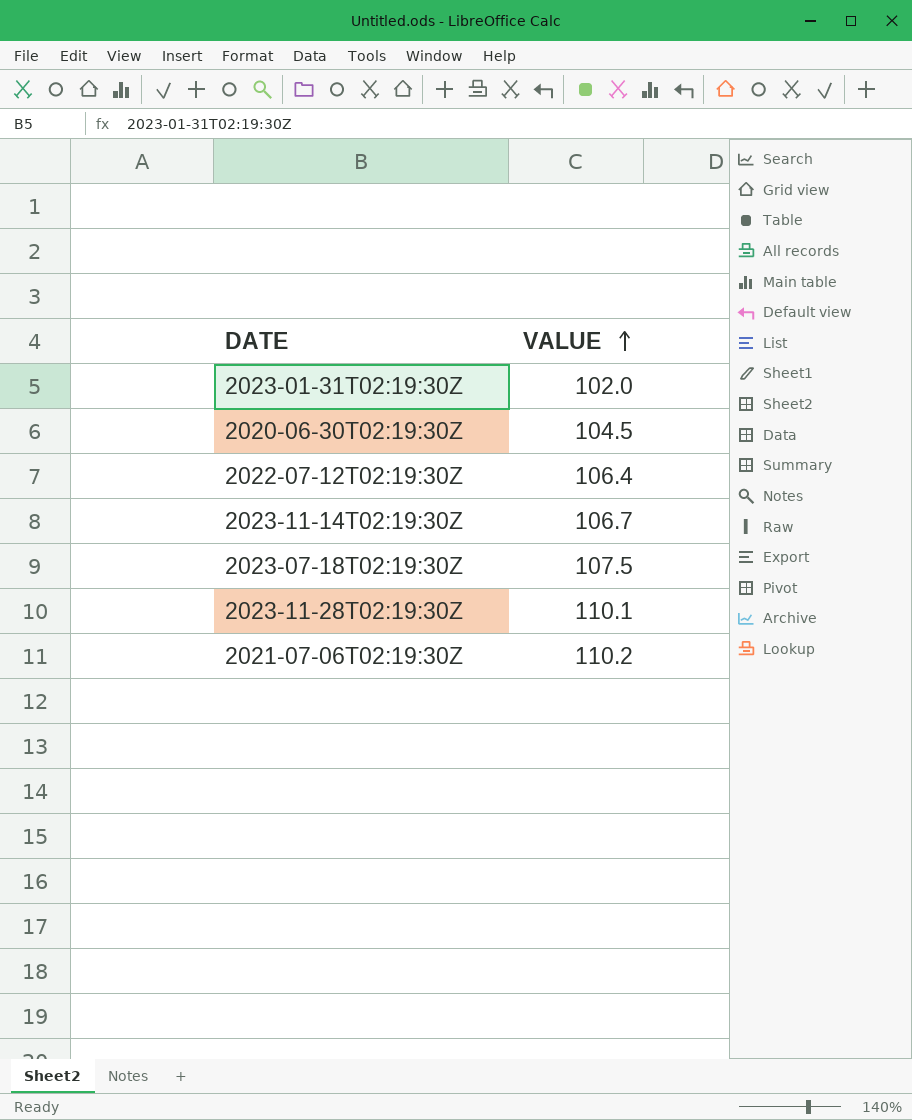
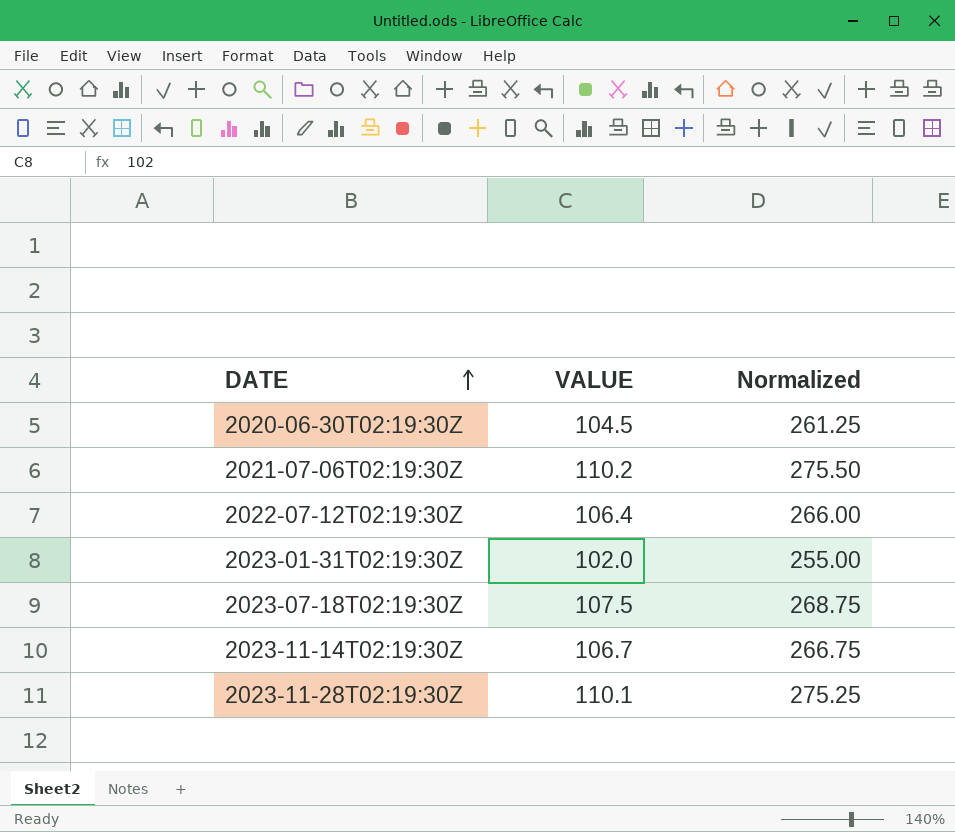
row order: VALUE ascending -> DATE ascending
column Normalized | formula: none -> [VALUE] * 2.5

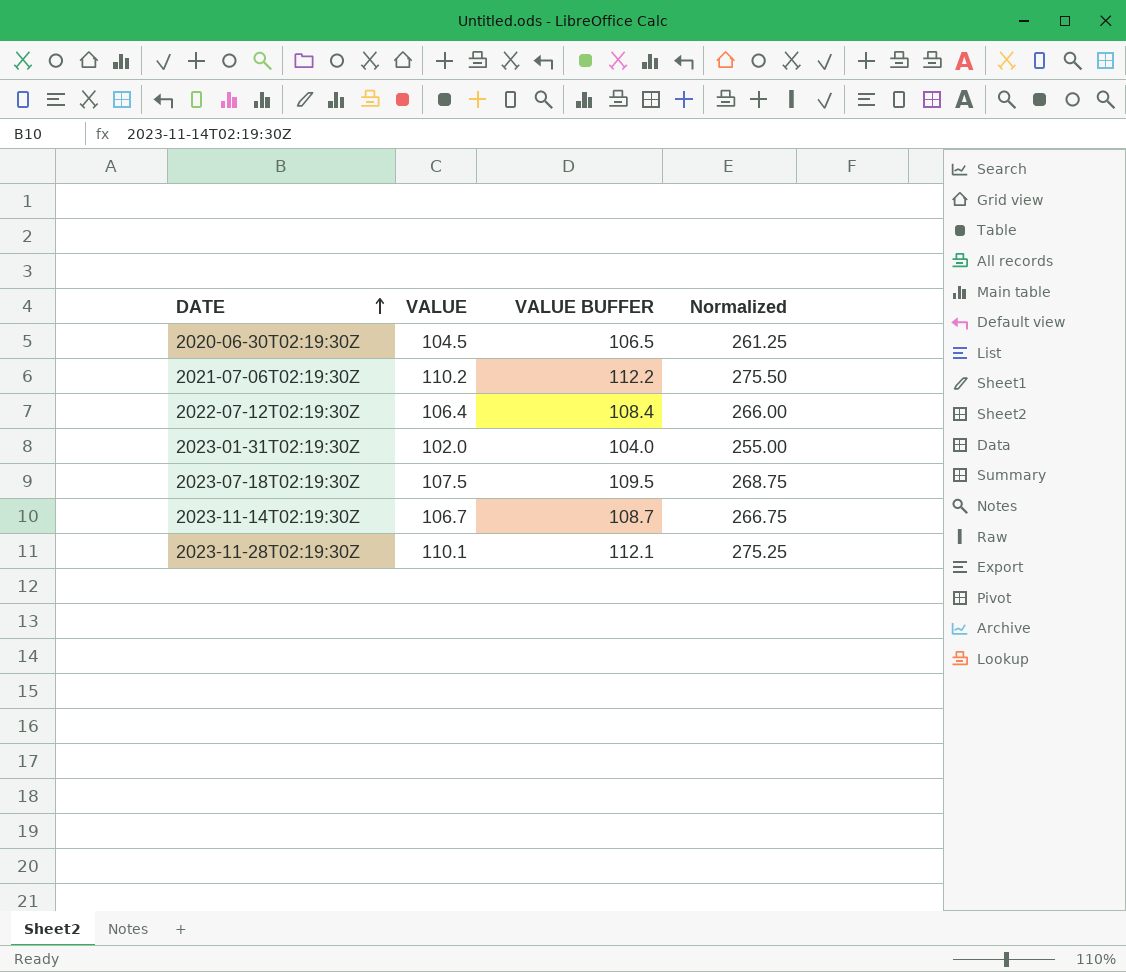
column VALUE BUFFER | formula: none -> [VALUE] + 2

